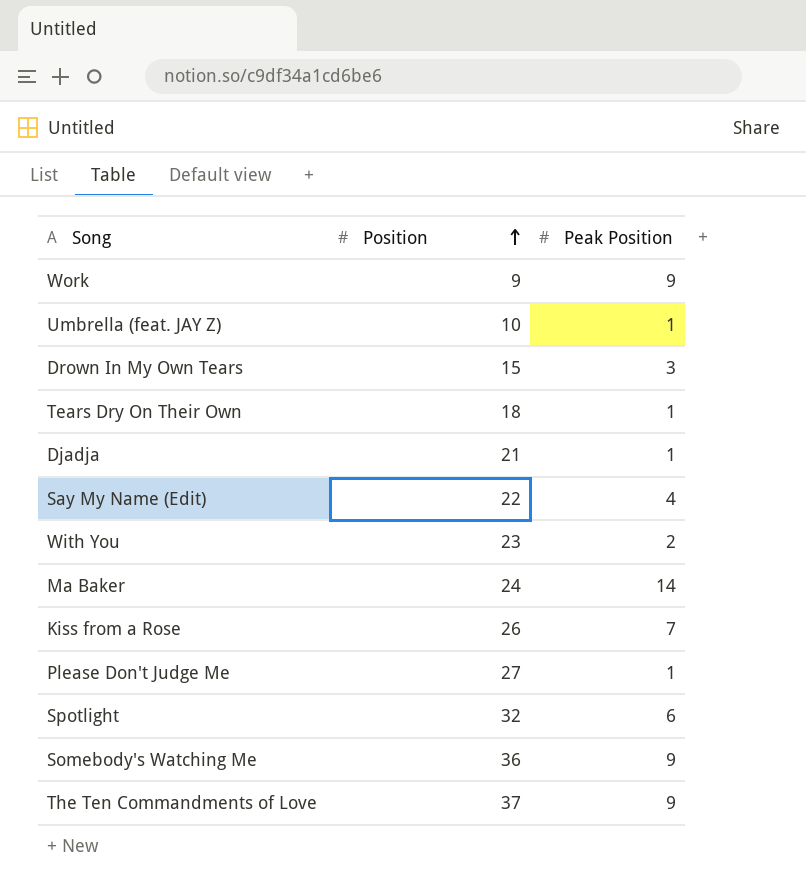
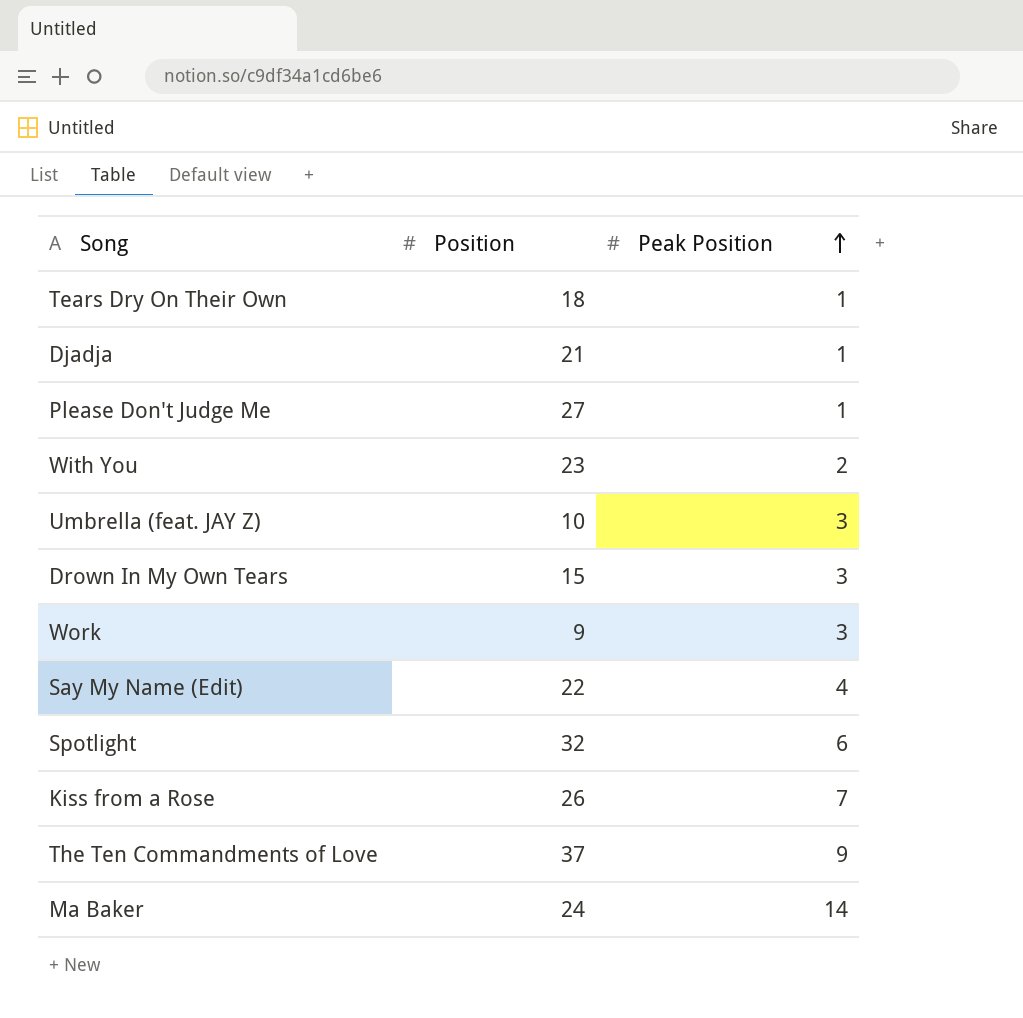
row order: Position ascending -> Peak Position ascending
row Somebody's Watching Me: 36 | 9 -> none
Umbrella (feat. JAY Z) | Peak Position: 1 -> 3
Work | Peak Position: 9 -> 3

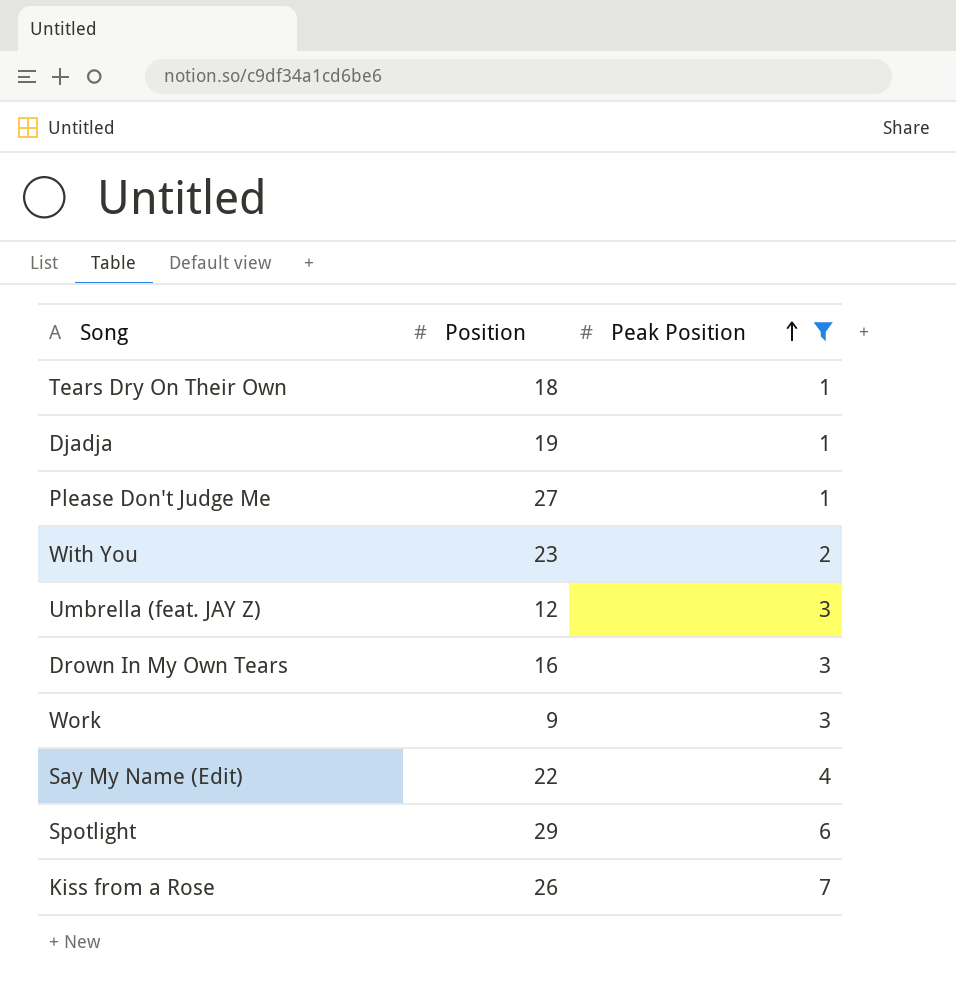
filter: none -> Peak Position <= 7
Djadja | Position: 21 -> 19
Umbrella (feat. JAY Z) | Position: 10 -> 12
Drown In My Own Tears | Position: 15 -> 16
Spotlight | Position: 32 -> 29

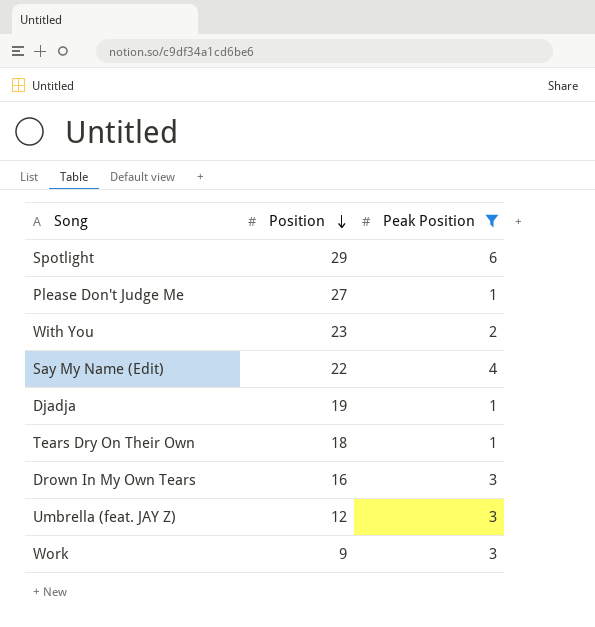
row order: Peak Position ascending -> Position descending
row Kiss from a Rose: 26 | 7 -> none

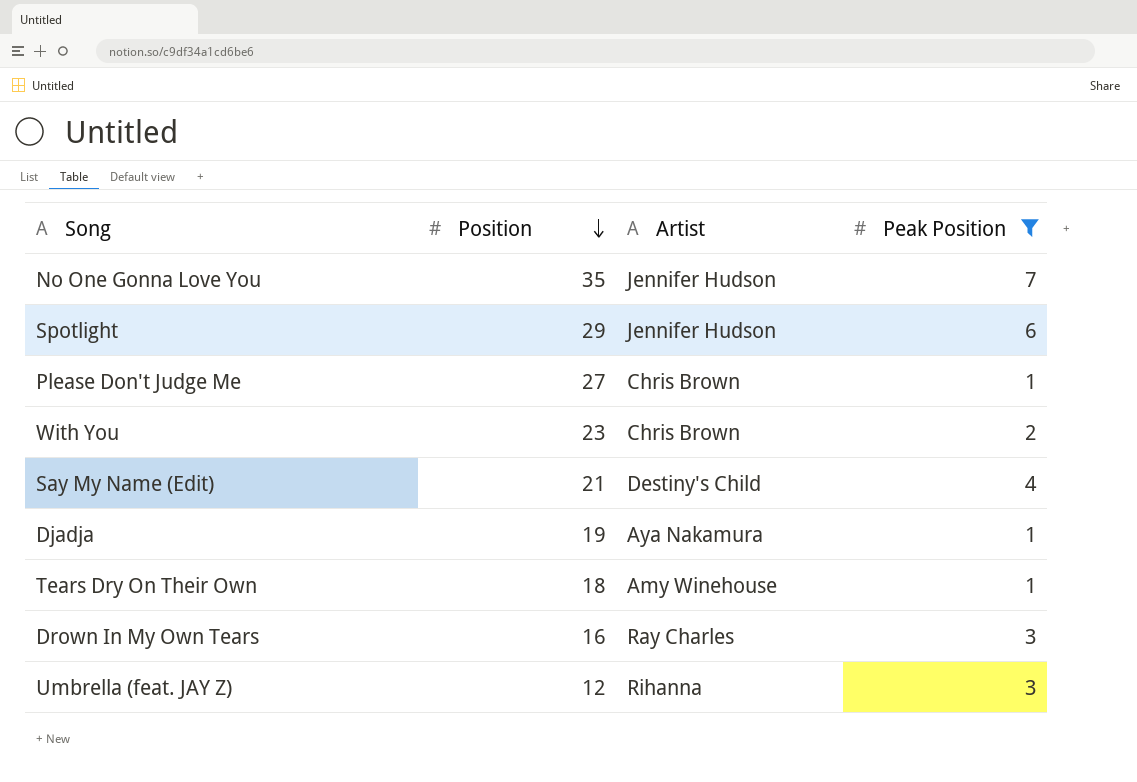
column Artist | position: none -> 3
row Work: 9 | 3 -> none
row No One Gonna Love You: none -> 35 | Jennifer Hudson | 7
Say My Name (Edit) | Position: 22 -> 21

